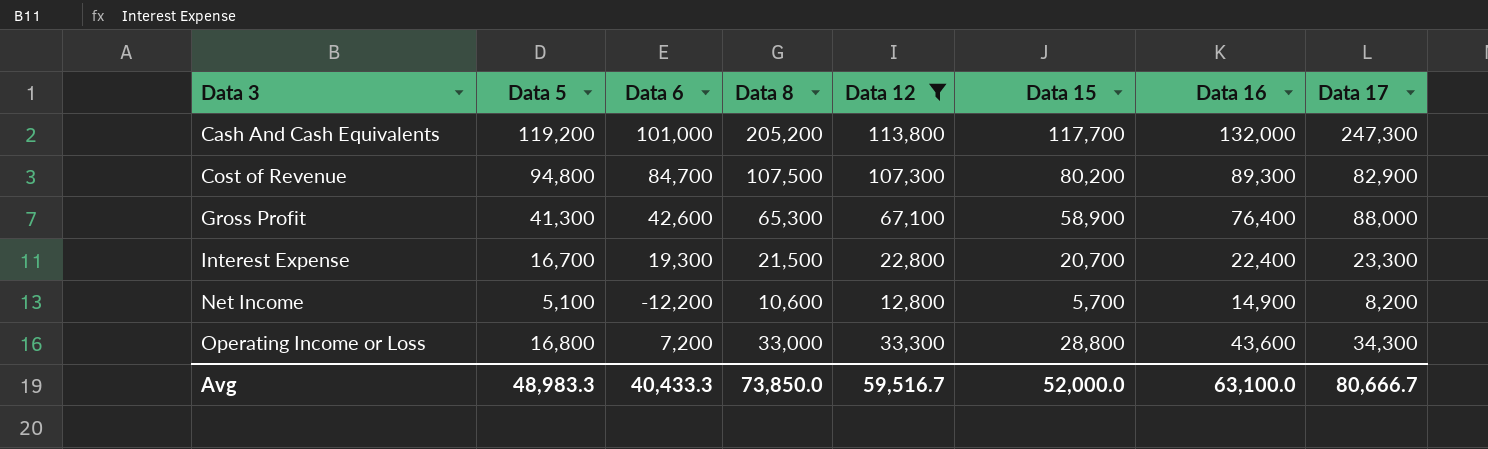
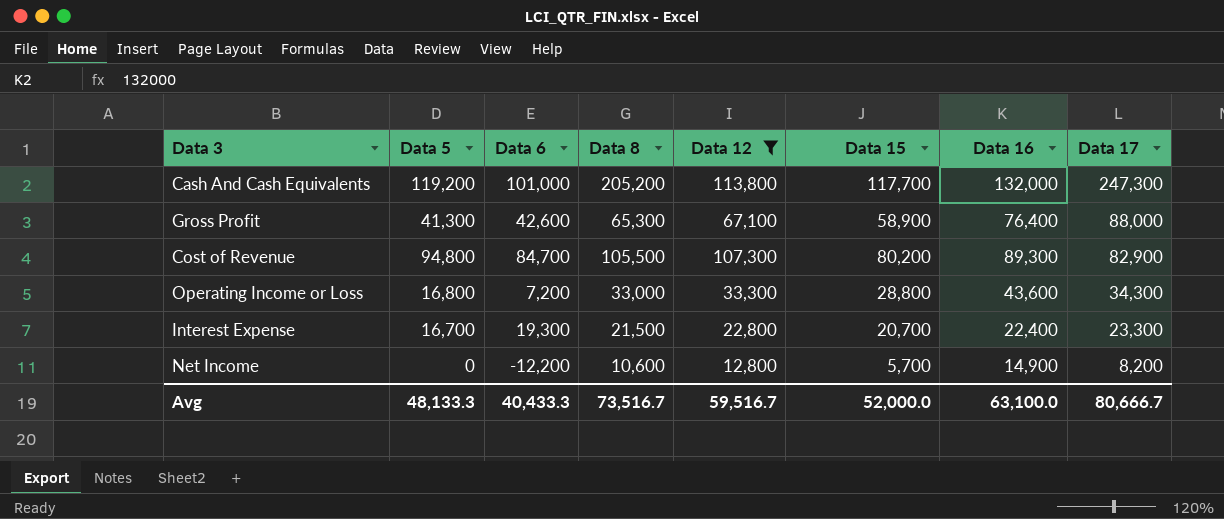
row order: Data 3 ascending -> Data 17 descending
Cost of Revenue | Data 8: 107,500 -> 105,500
Net Income | Data 5: 5,100 -> 0
Avg | Data 5: 48,983.3 -> 48,133.3
Avg | Data 8: 73,850.0 -> 73,516.7

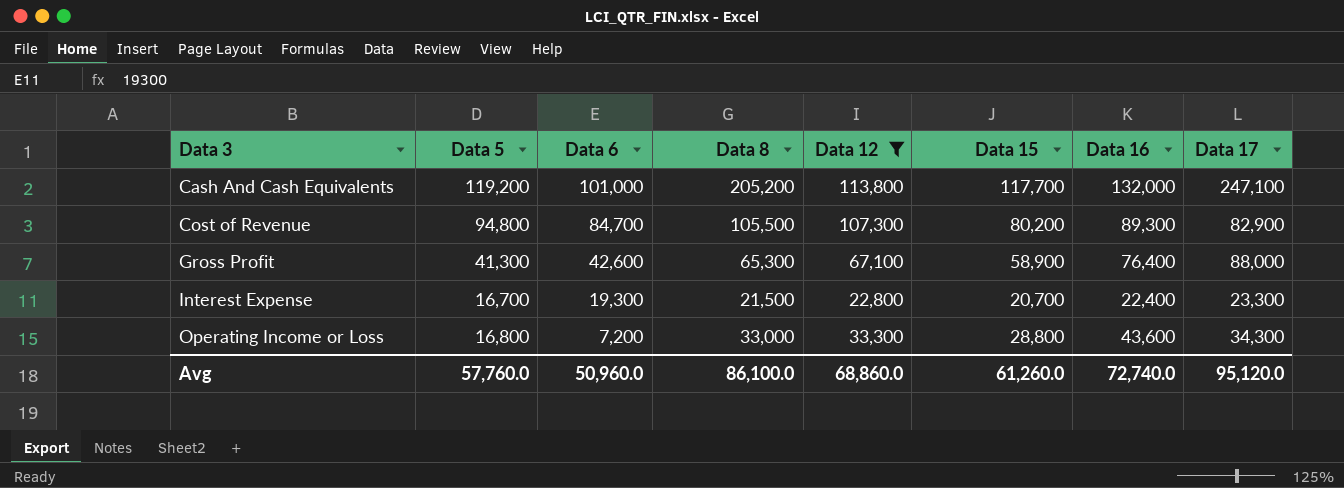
row order: Data 17 descending -> Data 3 ascending
row Net Income: 0 | -12,200 | 10,600 | 12,800 | 5,700 | 14,900 | 8,200 -> none
Cash And Cash Equivalents | Data 17: 247,300 -> 247,100
Avg | Data 5: 48,133.3 -> 57,760.0
Avg | Data 6: 40,433.3 -> 50,960.0
Avg | Data 8: 73,516.7 -> 86,100.0
Avg | Data 12: 59,516.7 -> 68,860.0
Avg | Data 15: 52,000.0 -> 61,260.0
Avg | Data 16: 63,100.0 -> 72,740.0
Avg | Data 17: 80,666.7 -> 95,120.0

